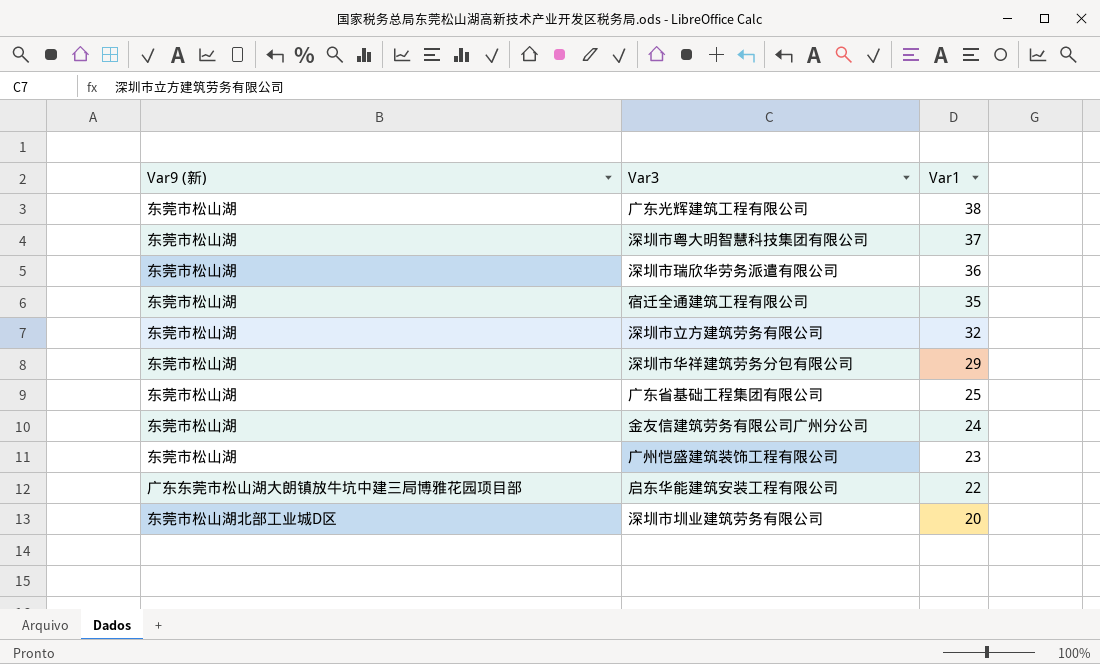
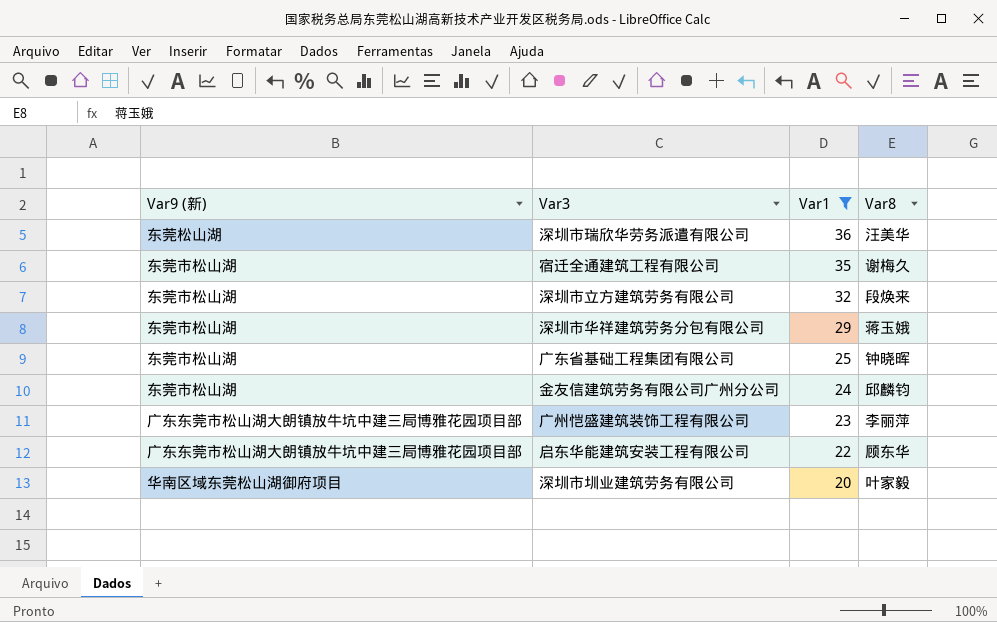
filter: none -> Var1 <= 36
column Var8 | position: none -> 4
深圳市瑞欣华劳务派遣有限公司 | Var9 (新): 东莞市松山湖 -> 东莞松山湖
广州恺盛建筑装饰工程有限公司 | Var9 (新): 东莞市松山湖 -> 广东东莞市松山湖大朗镇放牛坑中建三局博雅花园项目部
深圳市圳业建筑劳务有限公司 | Var9 (新): 东莞市松山湖北部工业城D区 -> 华南区域东莞松山湖御府项目

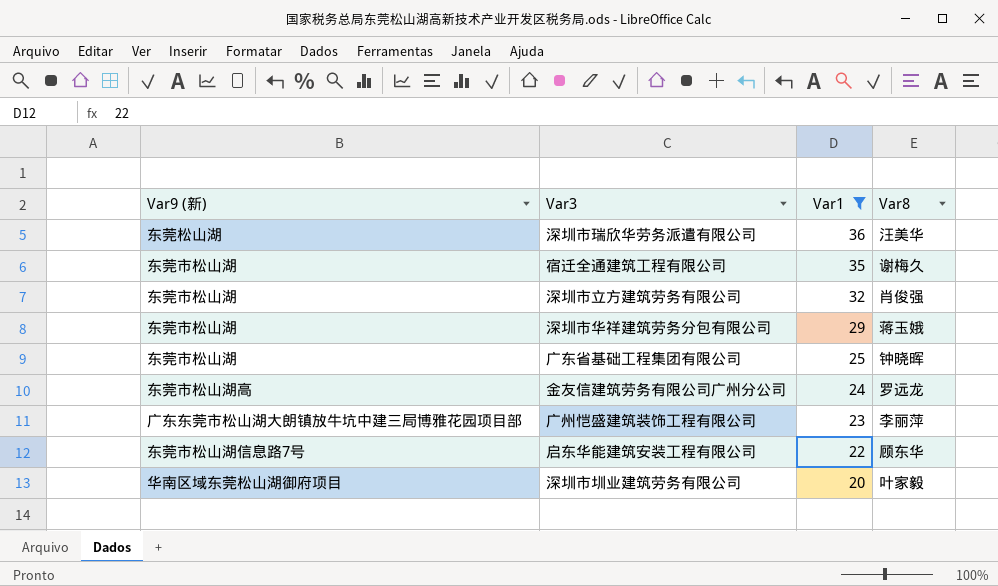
深圳市立方建筑劳务有限公司 | Var8: 段焕来 -> 肖俊强
金友信建筑劳务有限公司广州分公司 | Var9 (新): 东莞市松山湖 -> 东莞市松山湖高
金友信建筑劳务有限公司广州分公司 | Var8: 邱麟钧 -> 罗远龙
启东华能建筑安装工程有限公司 | Var9 (新): 广东东莞市松山湖大朗镇放牛坑中建三局博雅花园项目部 -> 东莞市松山湖信息路7号

